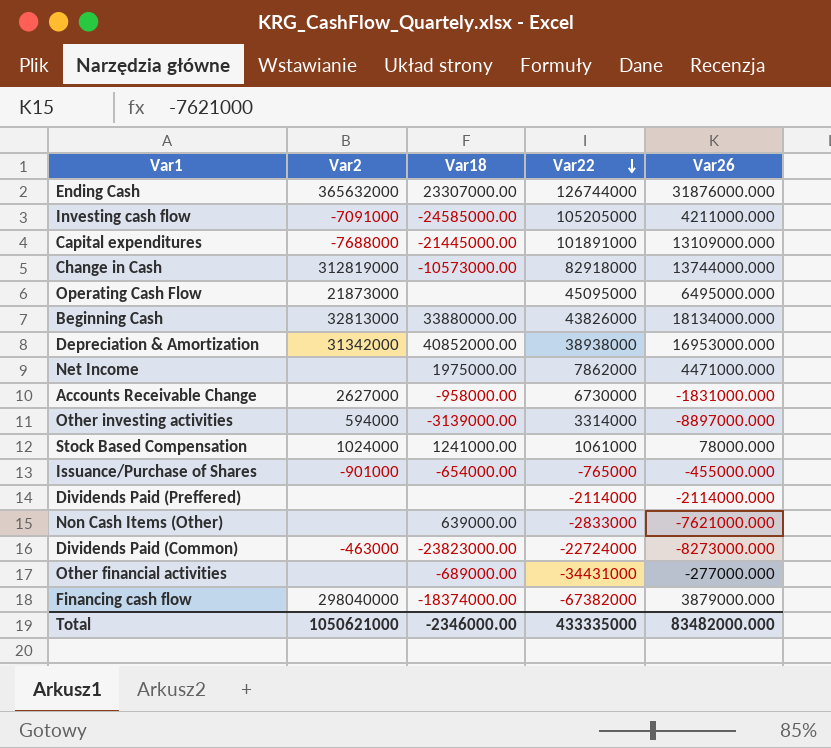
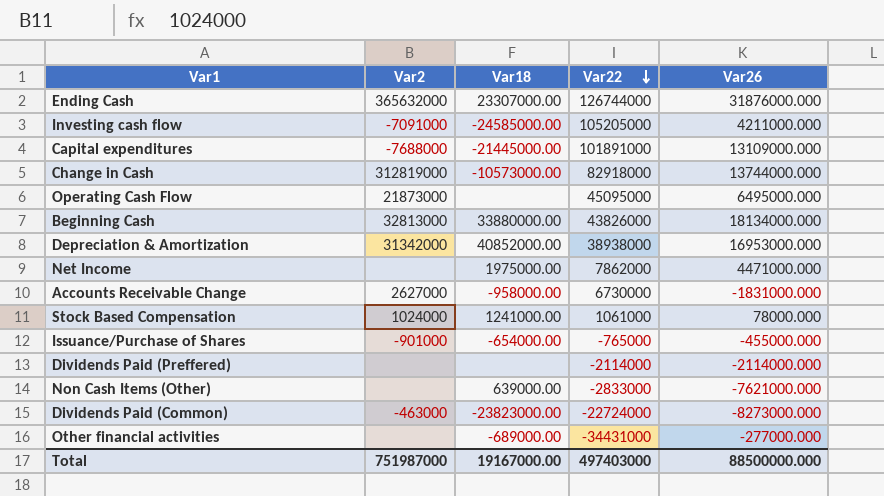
row Other investing activities: 594000 | -3139000.00 | 3314000 | -8897000.000 -> none
row Financing cash flow: 298040000 | -18374000.00 | -67382000 | 3879000.000 -> none
Total | Var2: 1050621000 -> 751987000
Total | Var18: -2346000.00 -> 19167000.00
Total | Var22: 433335000 -> 497403000
Total | Var26: 83482000.000 -> 88500000.000

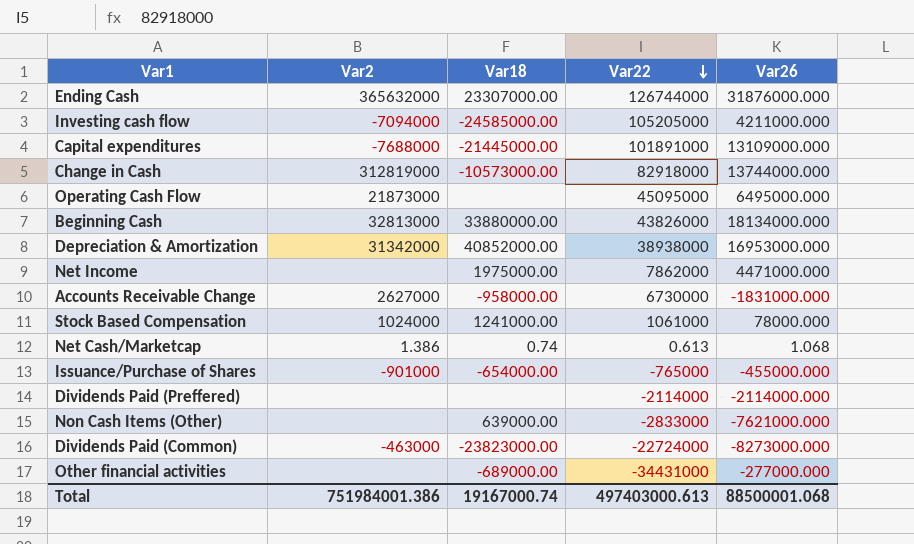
Investing cash flow | Var2: -7091000 -> -7094000
row Net Cash/Marketcap: none -> 1.386 | 0.74 | 0.613 | 1.068
Total | Var2: 751987000 -> 751984001.386
Total | Var18: 19167000.00 -> 19167000.74
Total | Var22: 497403000 -> 497403000.613
Total | Var26: 88500000.000 -> 88500001.068

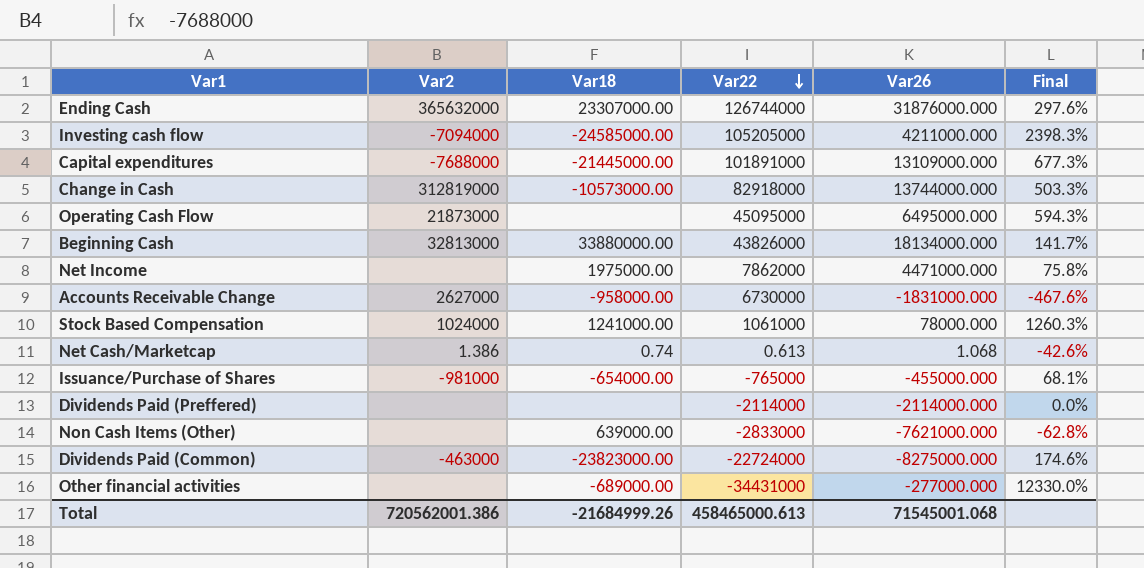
column Final | formula: none -> ([Var22] - [Var26]) / [Var26]
row Depreciation & Amortization: 31342000 | 40852000.00 | 38938000 | 16953000.000 -> none
Issuance/Purchase of Shares | Var2: -901000 -> -981000
Dividends Paid (Common) | Var26: -8273000.000 -> -8275000.000
Total | Var2: 751984001.386 -> 720562001.386
Total | Var18: 19167000.74 -> -21684999.26
Total | Var22: 497403000.613 -> 458465000.613
Total | Var26: 88500001.068 -> 71545001.068

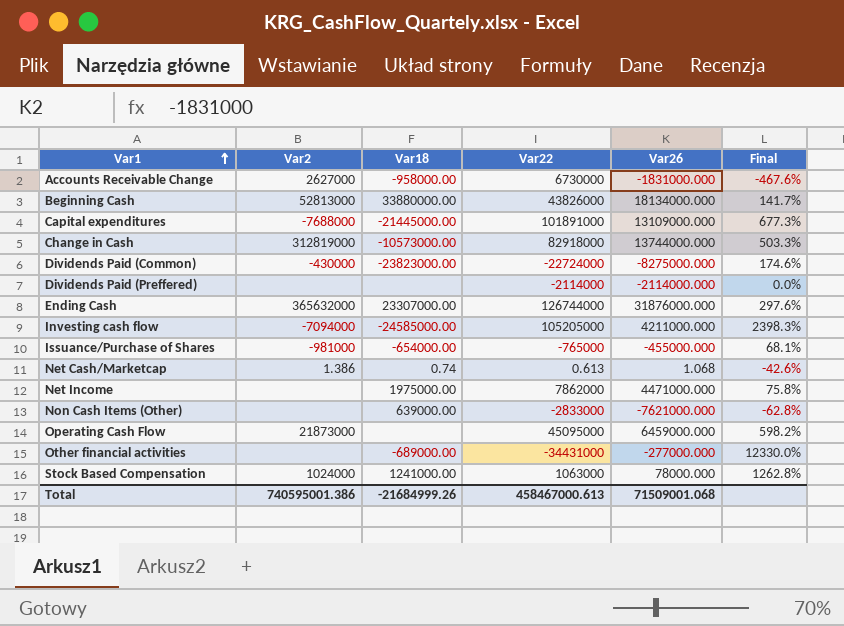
row order: Var22 descending -> Var1 ascending
Beginning Cash | Var2: 32813000 -> 52813000
Dividends Paid (Common) | Var2: -463000 -> -430000
Operating Cash Flow | Var26: 6495000.000 -> 6459000.000
Operating Cash Flow | Final: 594.3% -> 598.2%
Stock Based Compensation | Var22: 1061000 -> 1063000
Stock Based Compensation | Final: 1260.3% -> 1262.8%
Total | Var2: 720562001.386 -> 740595001.386
Total | Var22: 458465000.613 -> 458467000.613
Total | Var26: 71545001.068 -> 71509001.068

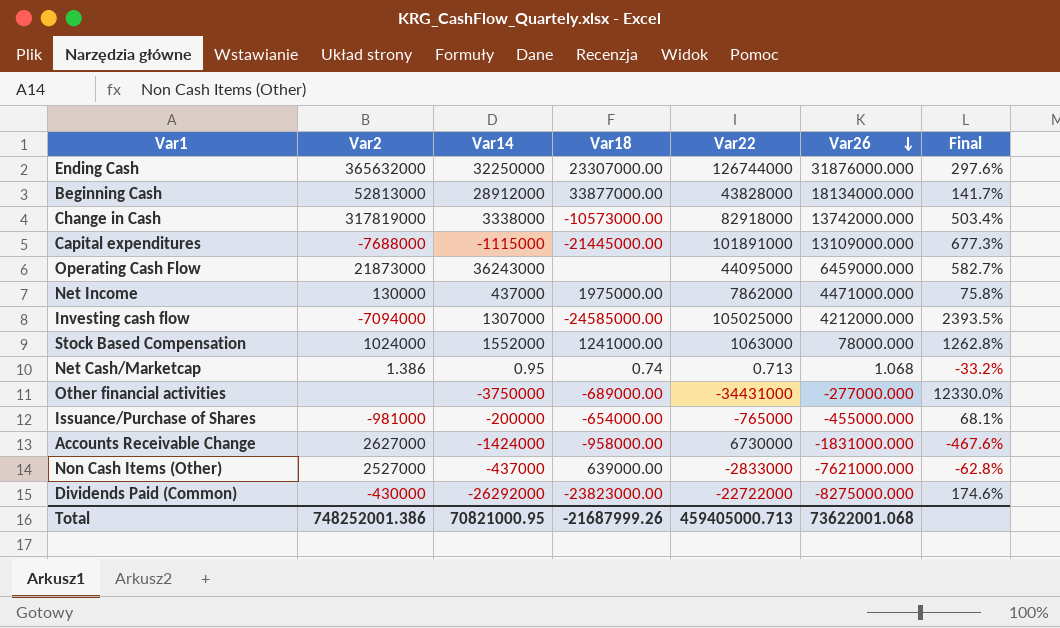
row order: Var1 ascending -> Var26 descending
column Var14 | position: none -> 3
row Dividends Paid (Preffered): none | none | -2114000 | -2114000.000 | 0.0% -> none
Beginning Cash | Var18: 33880000.00 -> 33877000.00
Beginning Cash | Var22: 43826000 -> 43828000
Change in Cash | Var2: 312819000 -> 317819000
Change in Cash | Var26: 13744000.000 -> 13742000.000
Change in Cash | Final: 503.3% -> 503.4%
Operating Cash Flow | Var22: 45095000 -> 44095000
Operating Cash Flow | Final: 598.2% -> 582.7%
Net Income | Var2: none -> 130000
Investing cash flow | Var22: 105205000 -> 105025000
Investing cash flow | Var26: 4211000.000 -> 4212000.000
Investing cash flow | Final: 2398.3% -> 2393.5%
Net Cash/Marketcap | Var22: 0.613 -> 0.713
Net Cash/Marketcap | Final: -42.6% -> -33.2%
Non Cash Items (Other) | Var2: none -> 2527000
Dividends Paid (Common) | Var22: -22724000 -> -22722000
Total | Var2: 740595001.386 -> 748252001.386
Total | Var18: -21684999.26 -> -21687999.26
Total | Var22: 458467000.613 -> 459405000.713
Total | Var26: 71509001.068 -> 73622001.068

